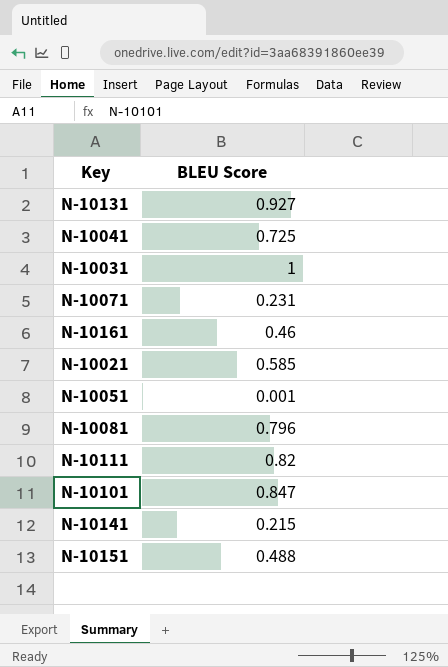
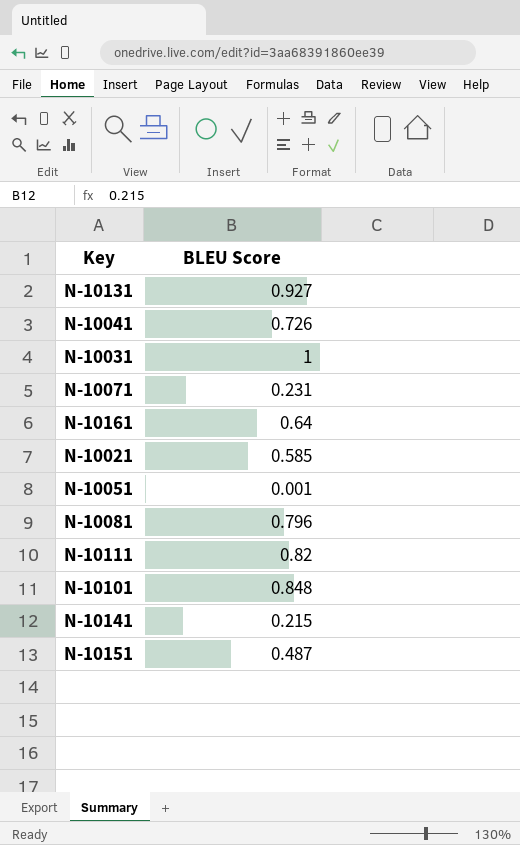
N-10041 | BLEU Score: 0.725 -> 0.726
N-10161 | BLEU Score: 0.46 -> 0.64
N-10101 | BLEU Score: 0.847 -> 0.848
N-10151 | BLEU Score: 0.488 -> 0.487

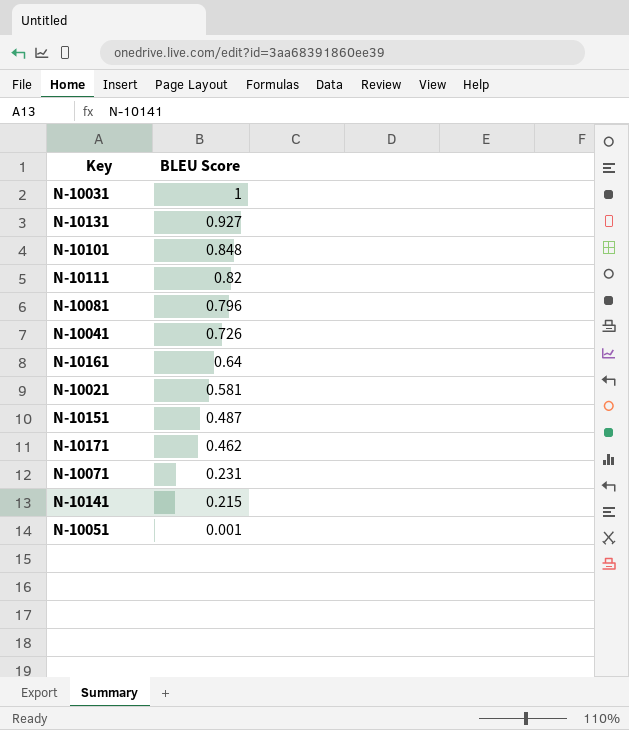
row order: none -> BLEU Score descending
N-10021 | BLEU Score: 0.585 -> 0.581
row N-10171: none -> 0.462

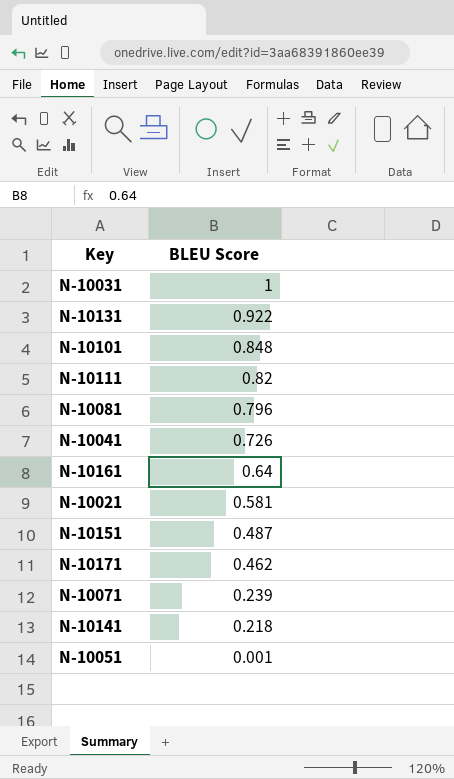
N-10131 | BLEU Score: 0.927 -> 0.922
N-10071 | BLEU Score: 0.231 -> 0.239
N-10141 | BLEU Score: 0.215 -> 0.218

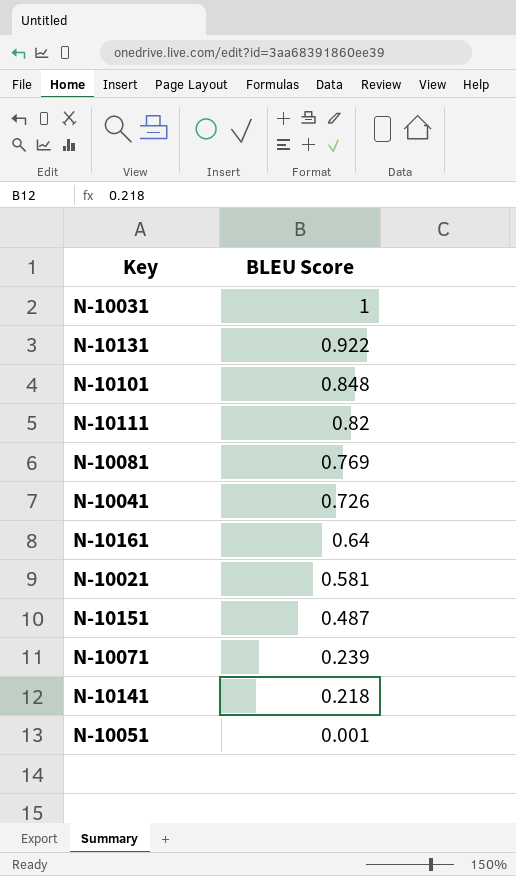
row N-10171: 0.462 -> none
N-10081 | BLEU Score: 0.796 -> 0.769

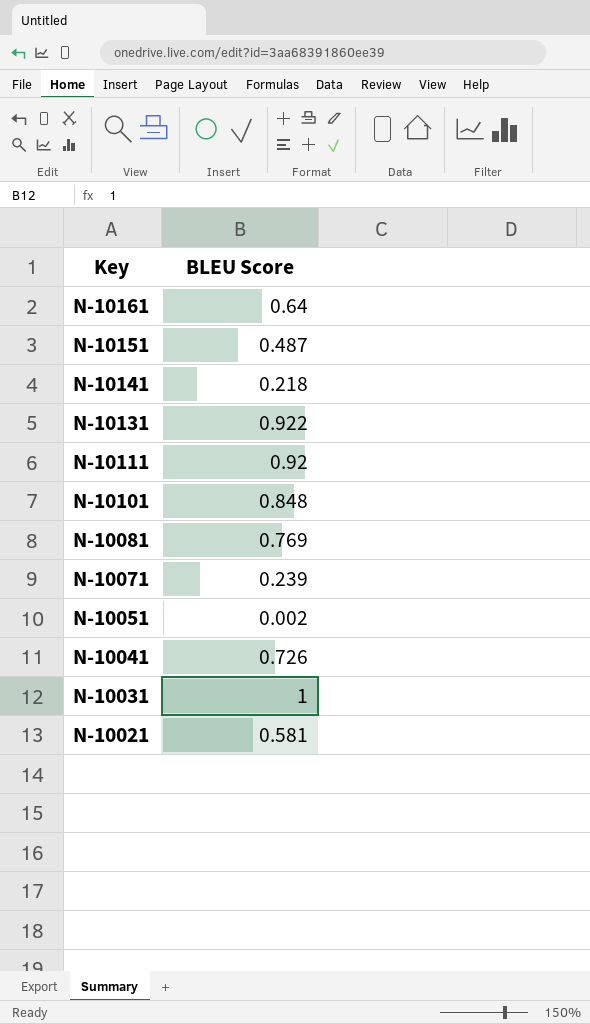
row order: BLEU Score descending -> Key descending
N-10111 | BLEU Score: 0.82 -> 0.92
N-10051 | BLEU Score: 0.001 -> 0.002

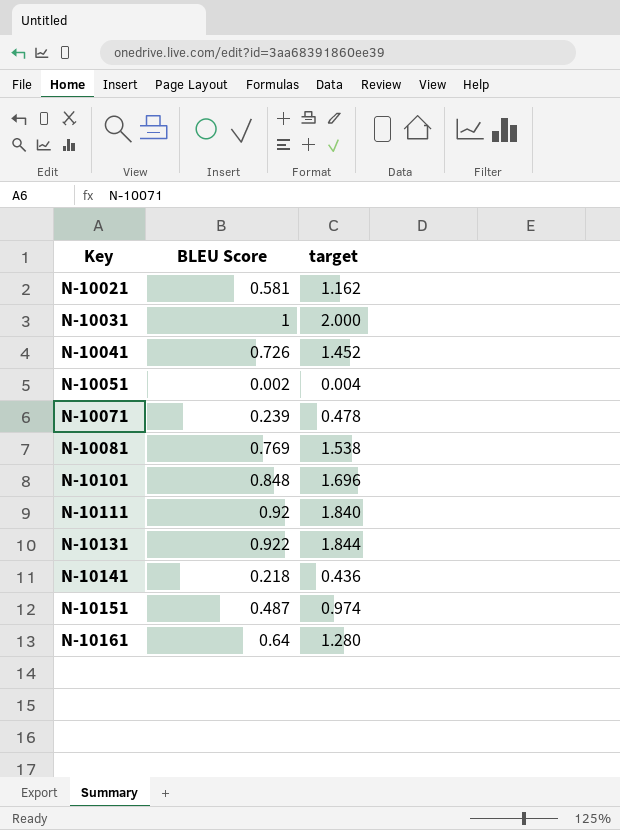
row order: Key descending -> Key ascending
column target | formula: none -> [BLEU Score] * 2

